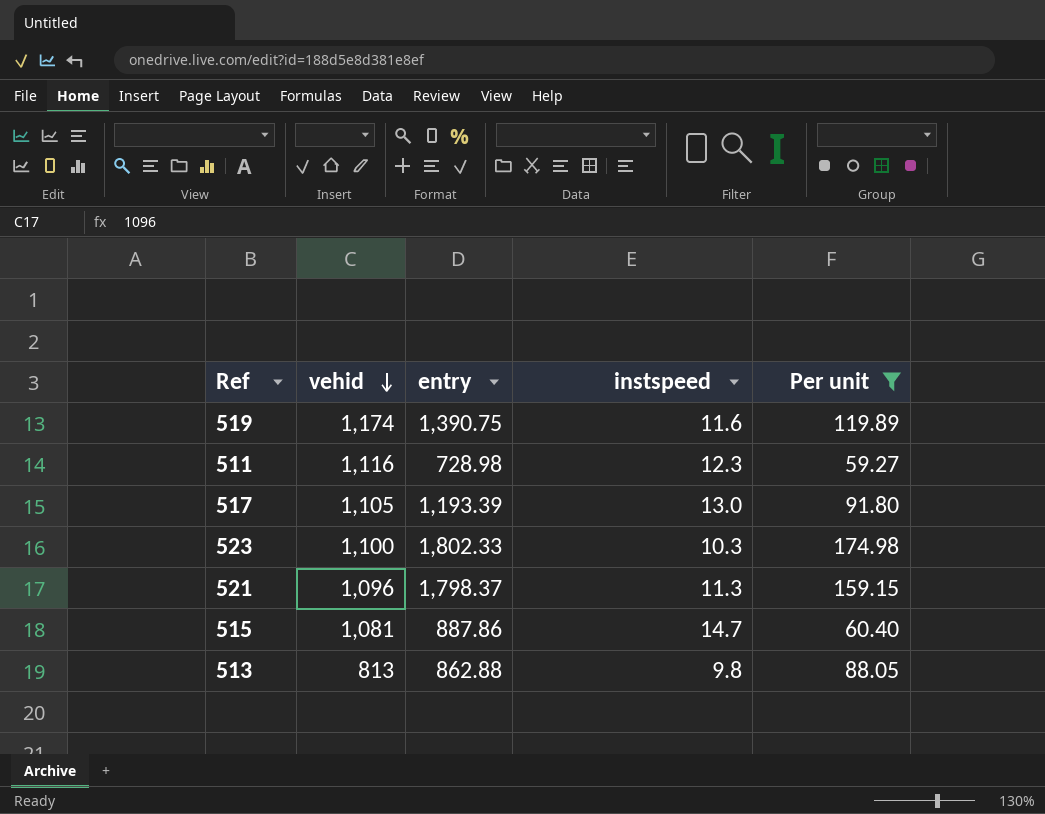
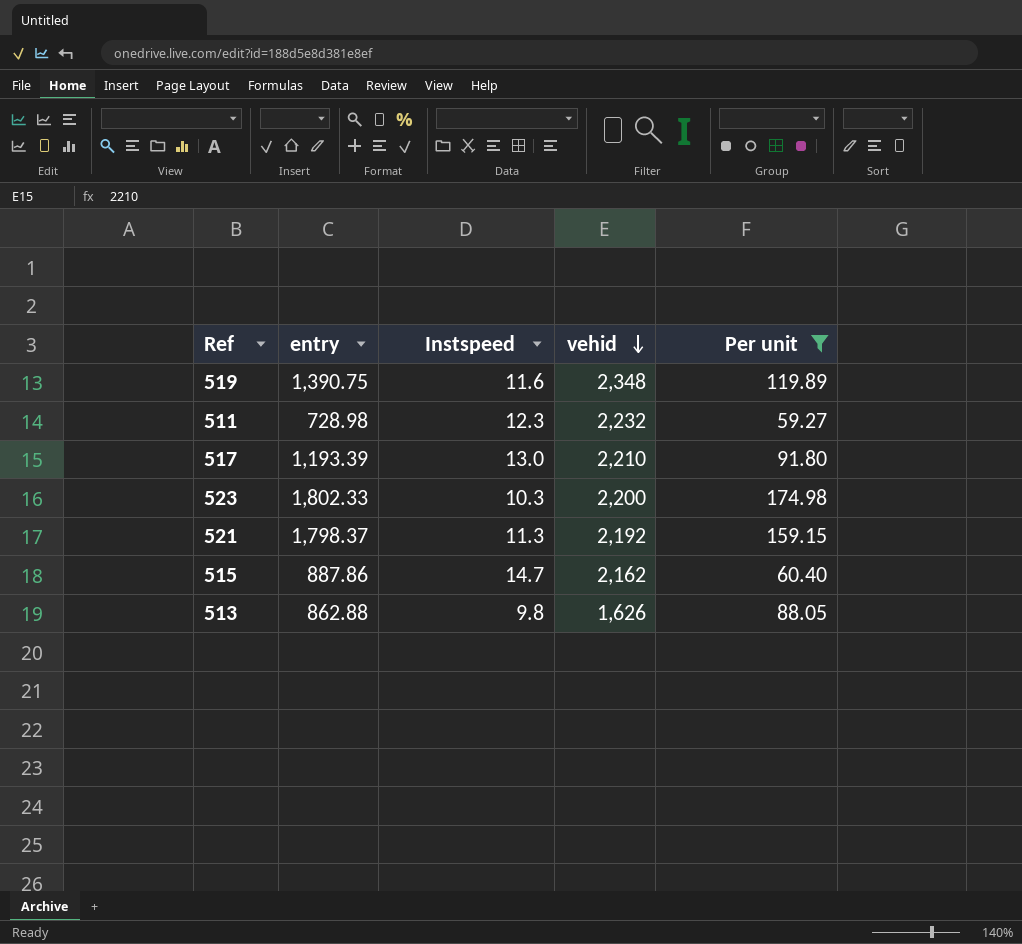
column name: instspeed -> Instspeed
column vehid | position: 2 -> 4
519 | vehid: 1,174 -> 2,348
511 | vehid: 1,116 -> 2,232
517 | vehid: 1,105 -> 2,210
523 | vehid: 1,100 -> 2,200
521 | vehid: 1,096 -> 2,192
515 | vehid: 1,081 -> 2,162
513 | vehid: 813 -> 1,626

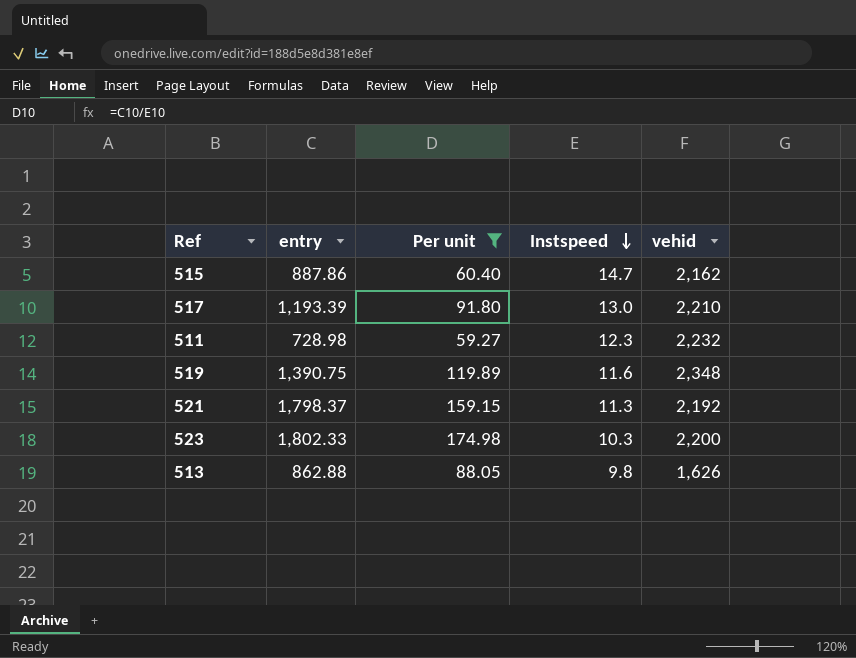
row order: vehid descending -> Instspeed descending
column Per unit | position: 5 -> 3

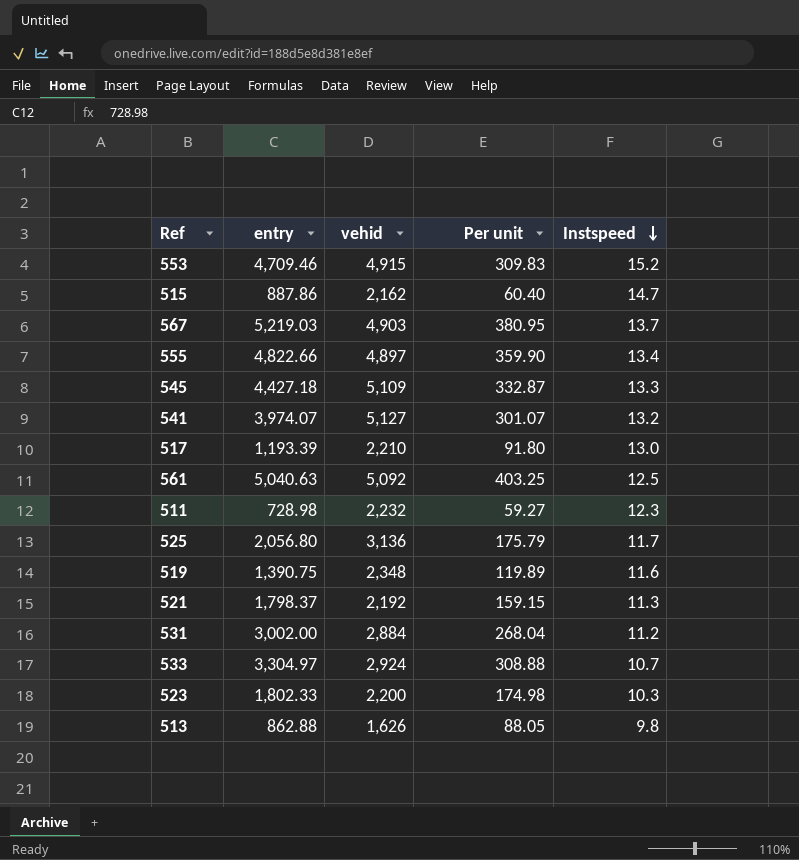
filter: Per unit <= 174.98 -> none
column vehid | position: 5 -> 3

